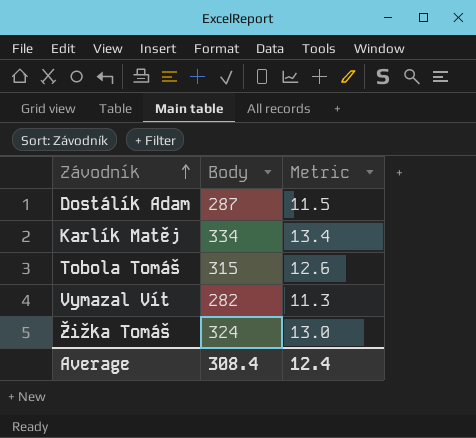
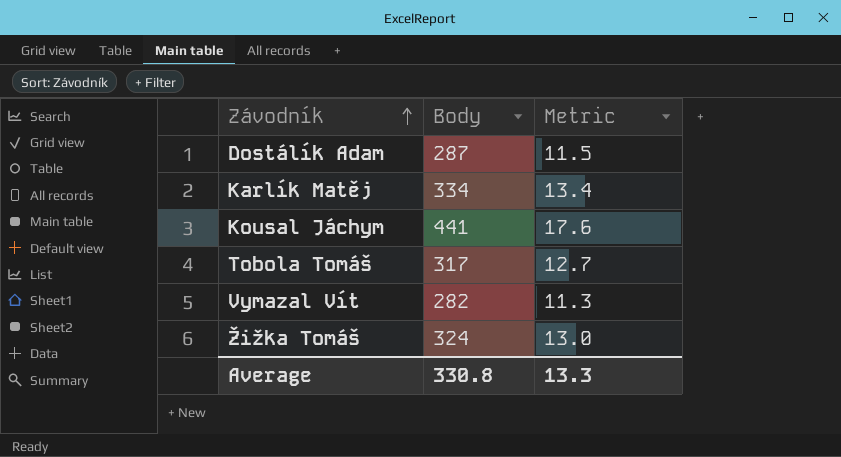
row Kousal Jáchym: none -> 441 | 17.6
Tobola Tomáš | Body: 315 -> 317
Tobola Tomáš | Metric: 12.6 -> 12.7
Average | Body: 308.4 -> 330.8
Average | Metric: 12.4 -> 13.3

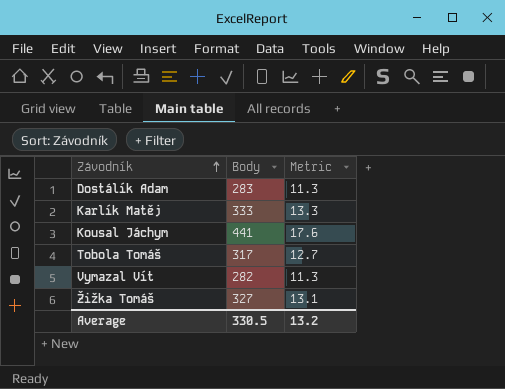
Dostálík Adam | Body: 287 -> 283
Dostálík Adam | Metric: 11.5 -> 11.3
Karlík Matěj | Body: 334 -> 333
Karlík Matěj | Metric: 13.4 -> 13.3
Žižka Tomáš | Body: 324 -> 327
Žižka Tomáš | Metric: 13.0 -> 13.1
Average | Body: 330.8 -> 330.5
Average | Metric: 13.3 -> 13.2

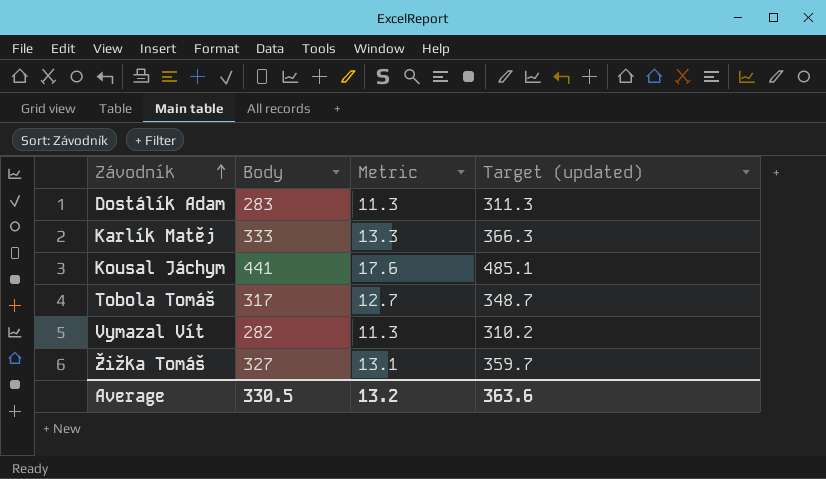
column Target (updated) | formula: none -> [Body] * 1.1

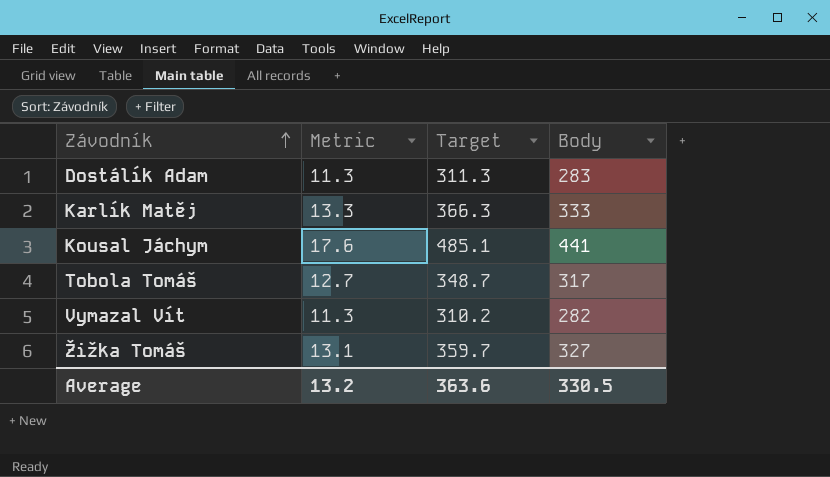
column name: Target (updated) -> Target
column Body | position: 2 -> 4

